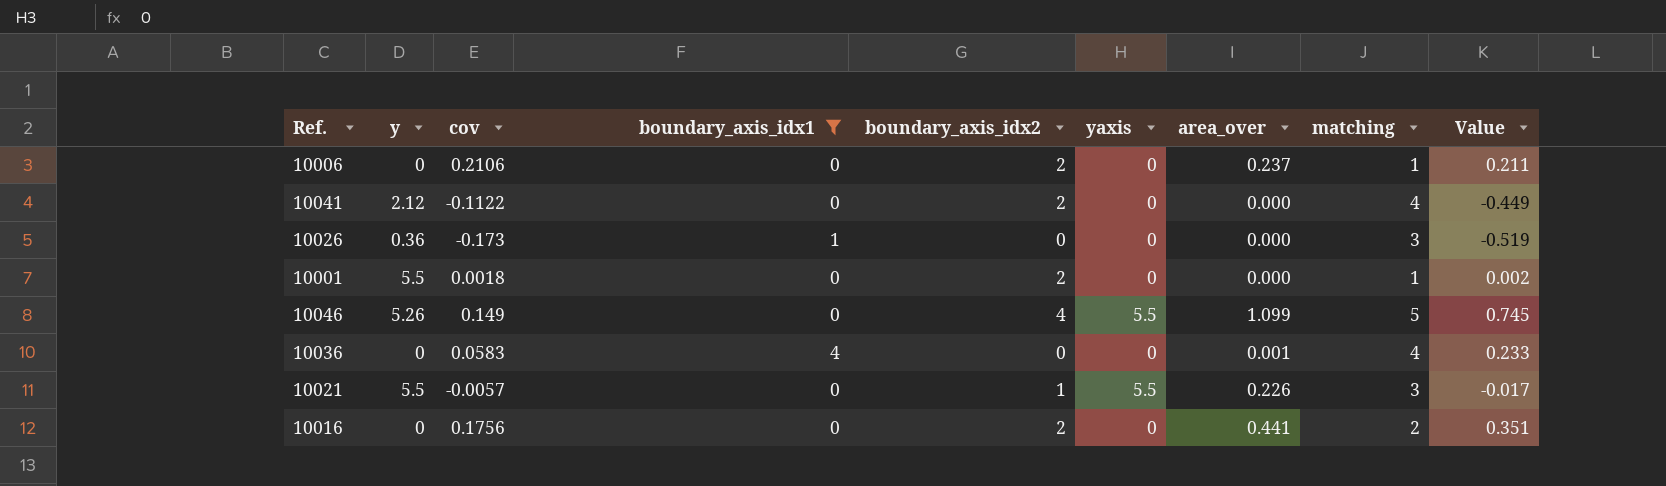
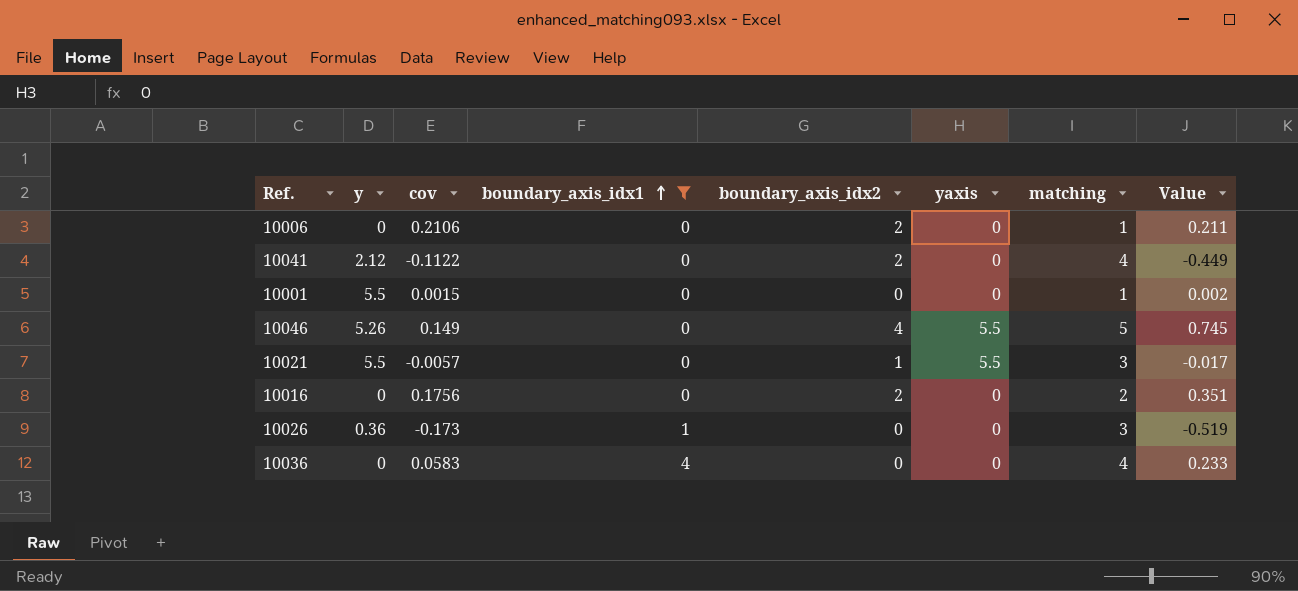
row order: none -> boundary_axis_idx1 ascending
column area_over | position: 7 -> none
10001 | cov: 0.0018 -> 0.0015
10001 | boundary_axis_idx2: 2 -> 0

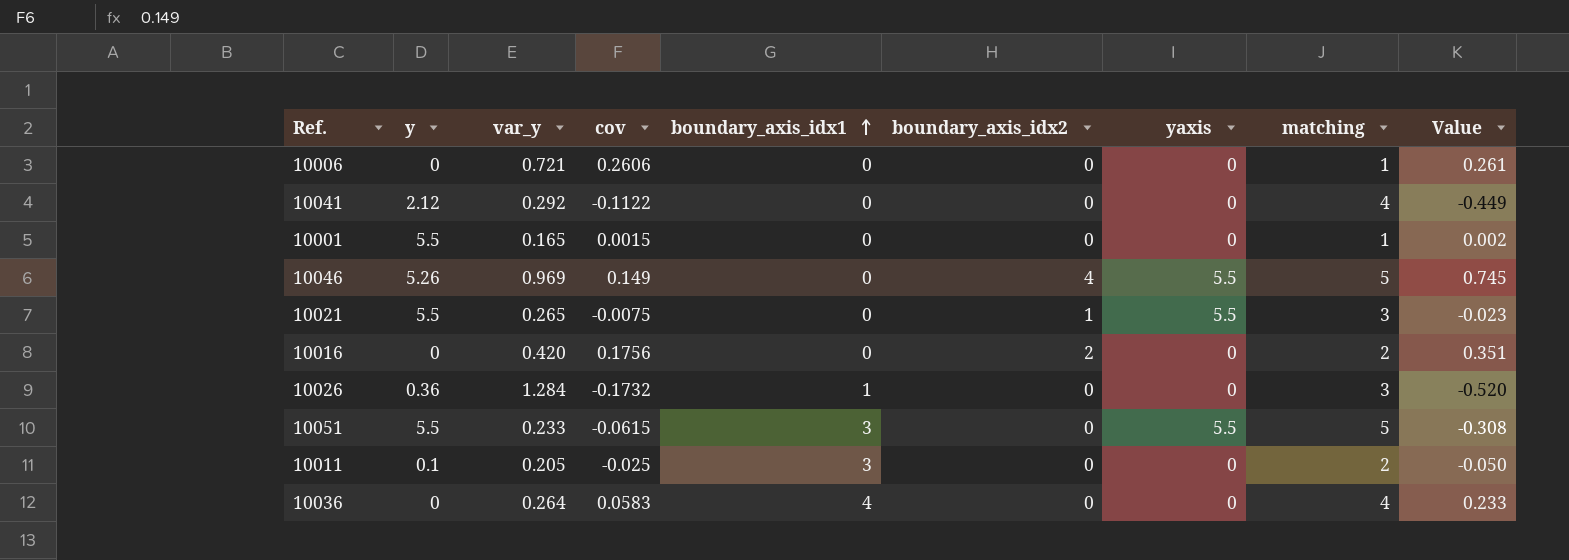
filter: boundary_axis_idx1 != 3 -> none
column var_y | position: none -> 3
10006 | cov: 0.2106 -> 0.2606
10006 | boundary_axis_idx2: 2 -> 0
10006 | Value: 0.211 -> 0.261
10041 | boundary_axis_idx2: 2 -> 0
10021 | cov: -0.0057 -> -0.0075
10021 | Value: -0.017 -> -0.023
10026 | cov: -0.173 -> -0.1732
10026 | Value: -0.519 -> -0.520

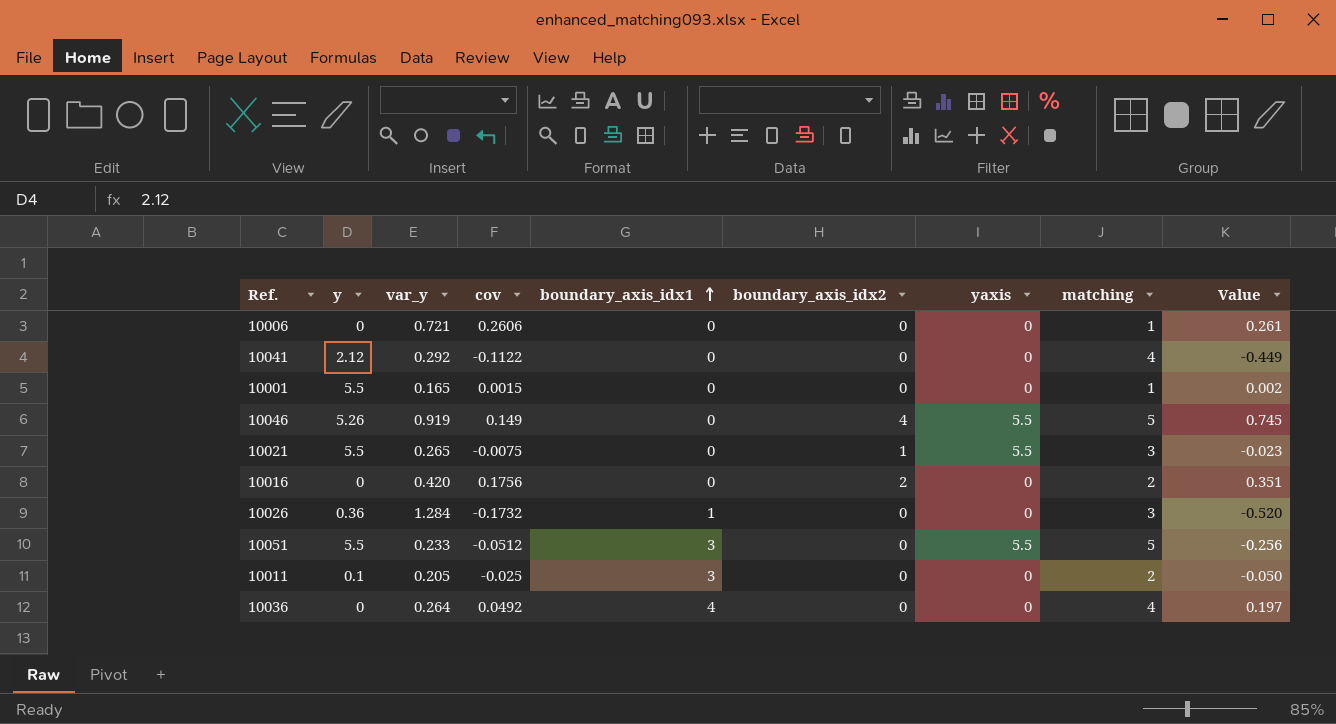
10046 | var_y: 0.969 -> 0.919
10051 | cov: -0.0615 -> -0.0512
10051 | Value: -0.308 -> -0.256
10036 | cov: 0.0583 -> 0.0492
10036 | Value: 0.233 -> 0.197

